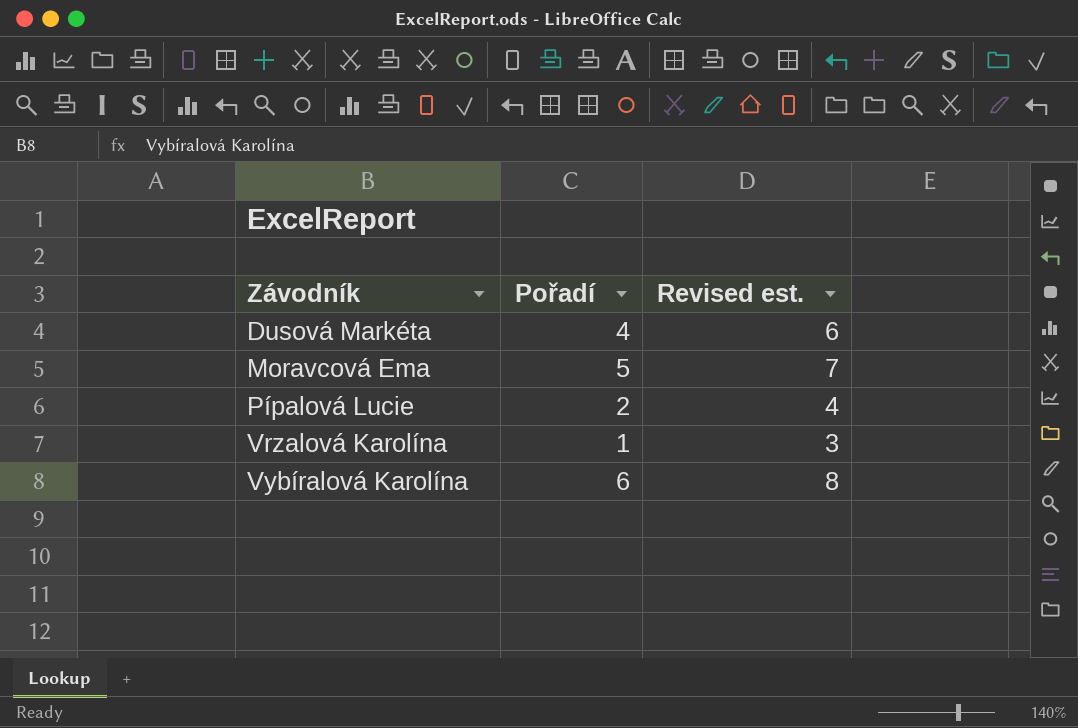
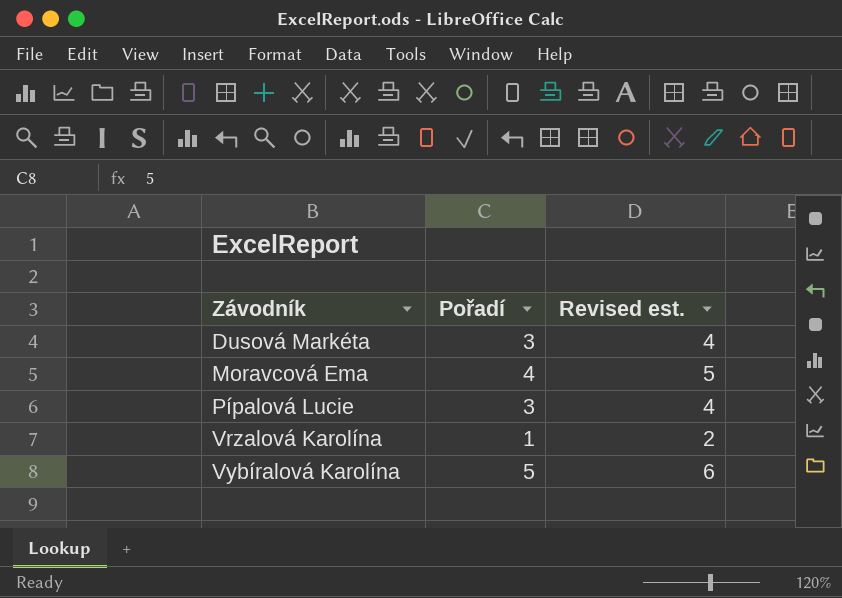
column Revised est. | formula: [Pořadí] + 2 -> [Pořadí] + 1
Dusová Markéta | Pořadí: 4 -> 3
Moravcová Ema | Pořadí: 5 -> 4
Pípalová Lucie | Pořadí: 2 -> 3
Vybíralová Karolína | Pořadí: 6 -> 5

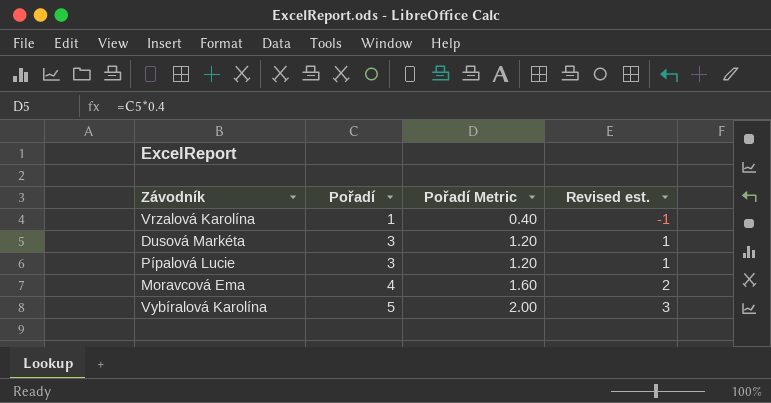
row order: Závodník ascending -> Pořadí ascending
column Pořadí Metric | formula: none -> [Pořadí] * 0.4
column Revised est. | formula: [Pořadí] + 1 -> [Pořadí] - 2

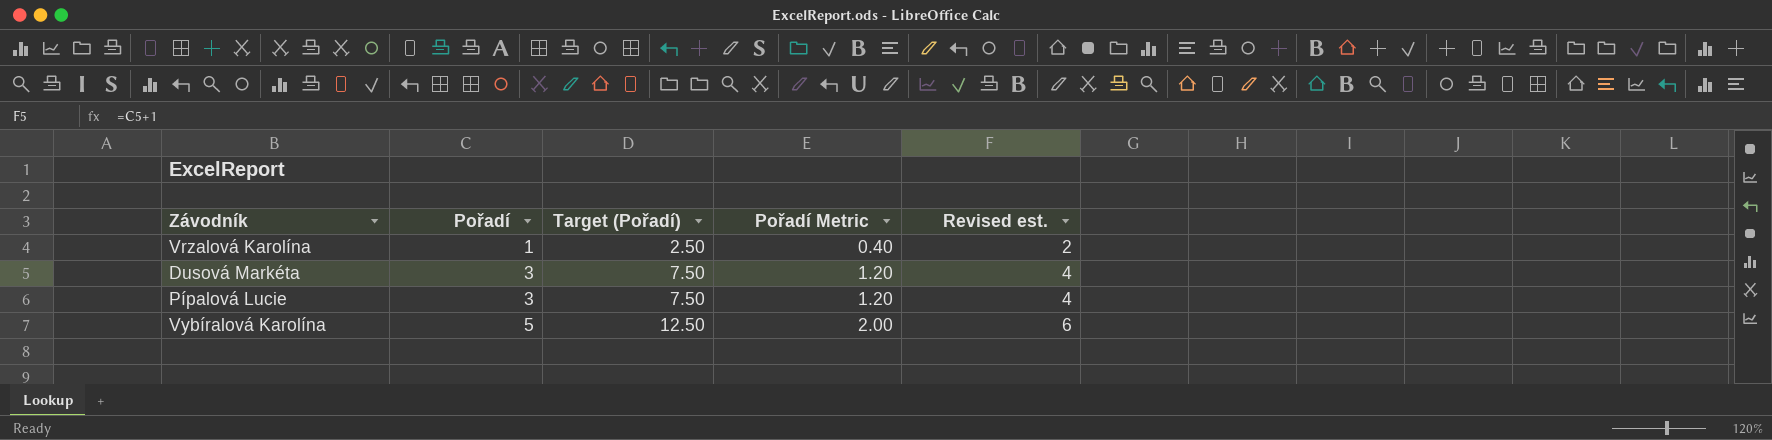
column Target (Pořadí) | formula: none -> [Pořadí] * 2.5
column Revised est. | formula: [Pořadí] - 2 -> [Pořadí] + 1
row Moravcová Ema: 4 | 1.60 | 2 -> none

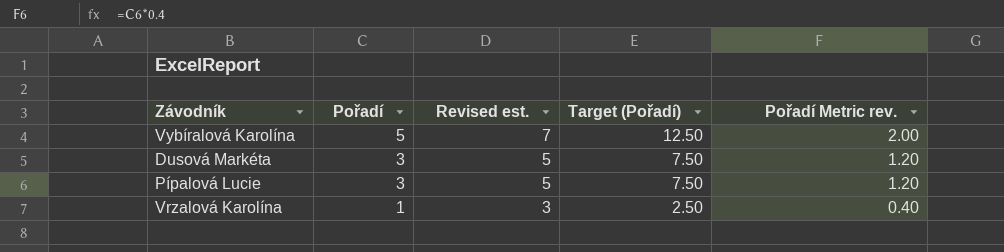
row order: Pořadí ascending -> Pořadí descending
column Revised est. | formula: [Pořadí] + 1 -> [Pořadí] + 2
column Revised est. | position: 5 -> 3
column name: Pořadí Metric -> Pořadí Metric rev.

